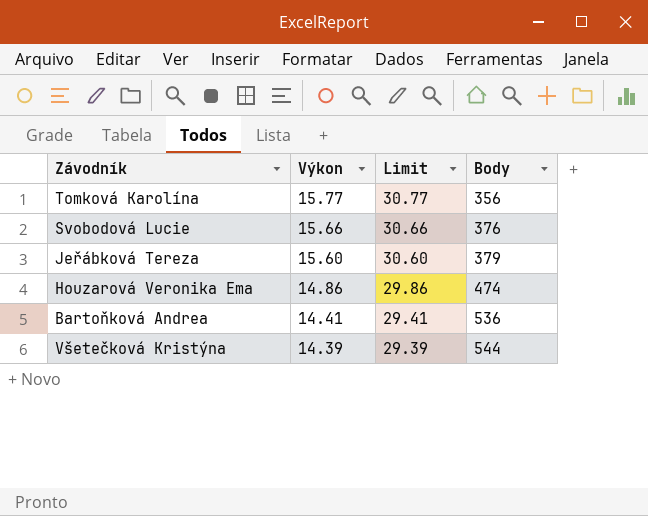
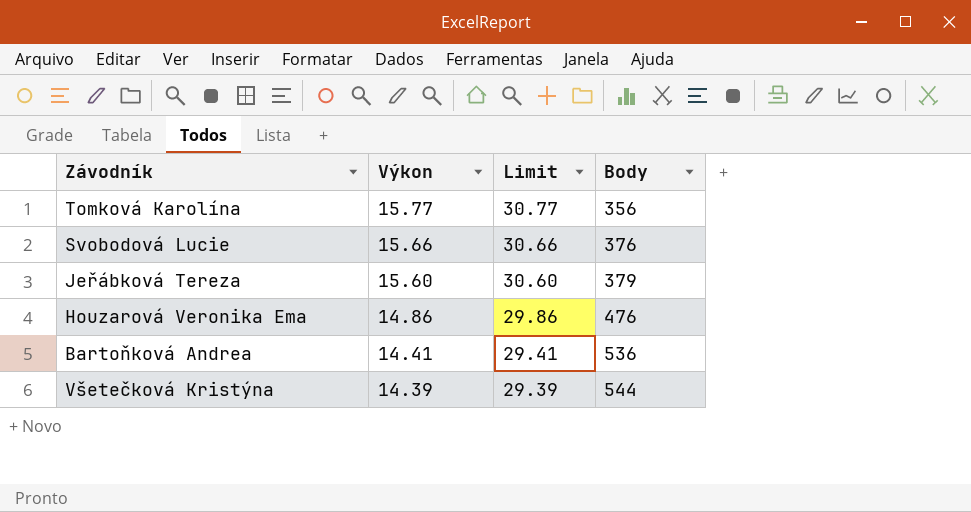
Houzarová Veronika Ema | Body: 474 -> 476

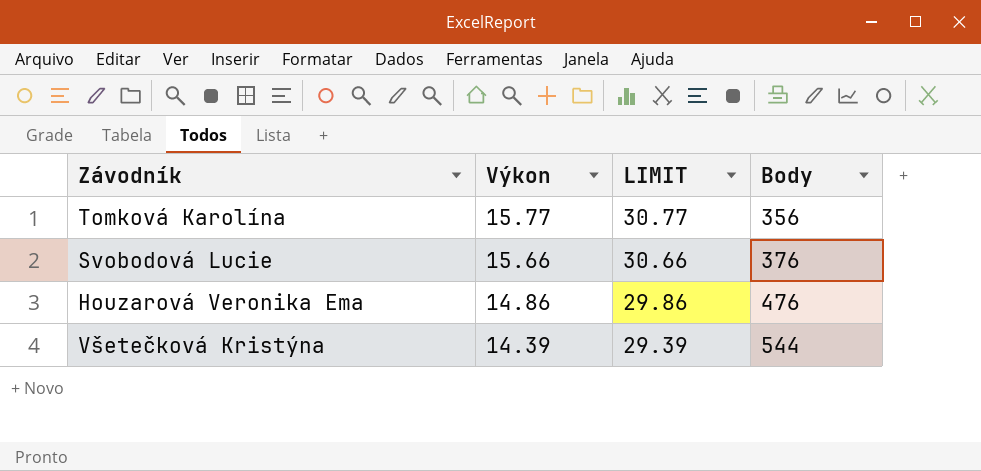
column name: Limit -> LIMIT
row Jeřábková Tereza: 15.60 | 30.60 | 379 -> none
row Bartoňková Andrea: 14.41 | 29.41 | 536 -> none

